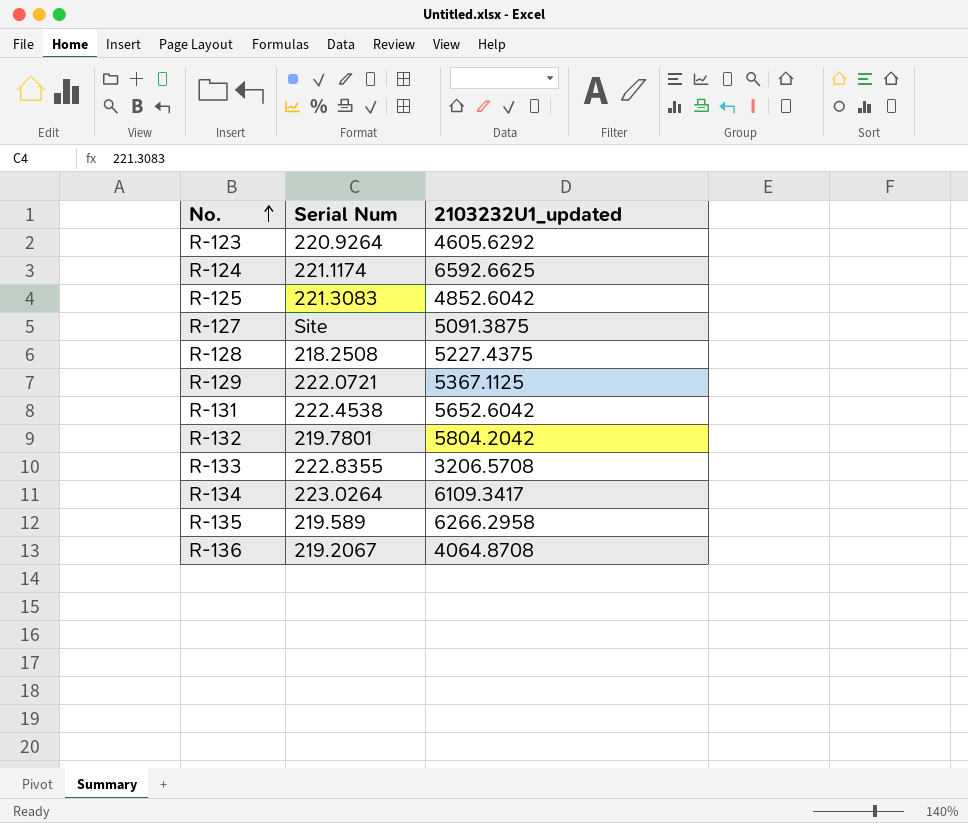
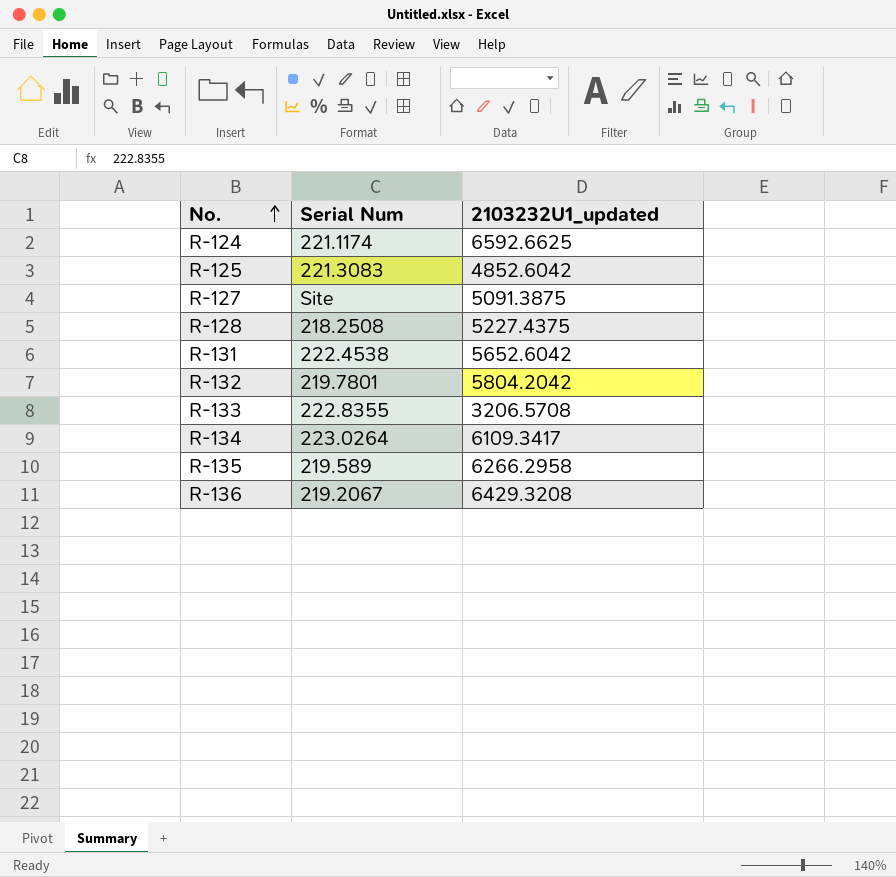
row R-123: 220.9264 | 4605.6292 -> none
row R-129: 222.0721 | 5367.1125 -> none
R-136 | 2103232U1_updated: 4064.8708 -> 6429.3208

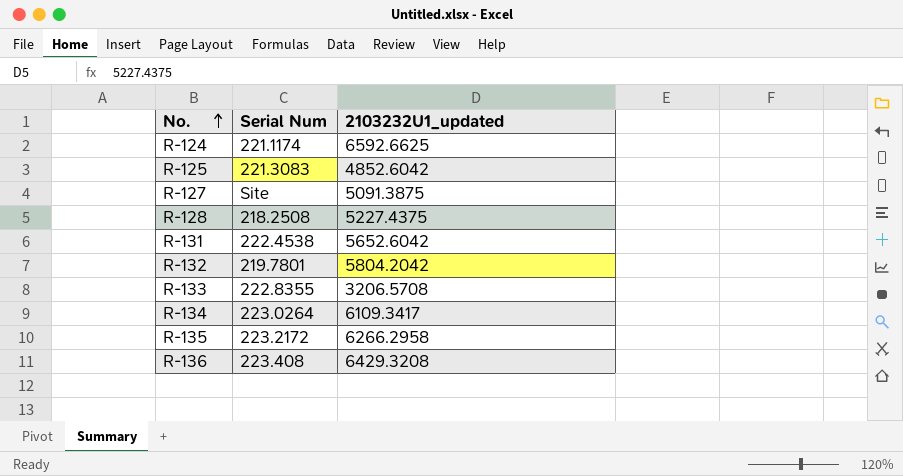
R-135 | Serial Num: 219.589 -> 223.2172
R-136 | Serial Num: 219.2067 -> 223.408

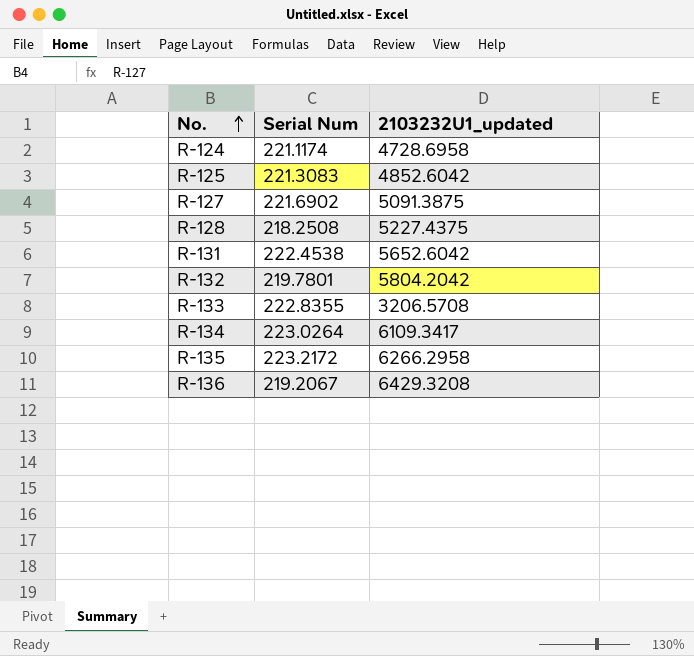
R-124 | 2103232U1_updated: 6592.6625 -> 4728.6958
R-127 | Serial Num: Site -> 221.6902
R-136 | Serial Num: 223.408 -> 219.2067

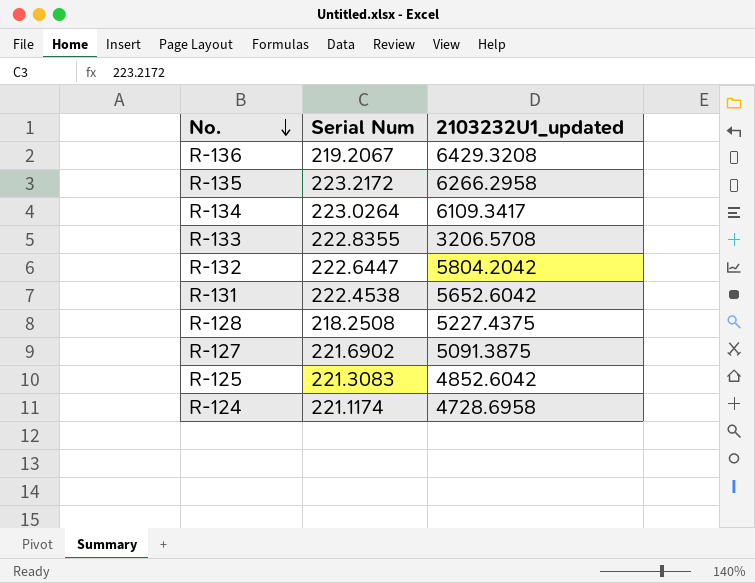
row order: No. ascending -> No. descending
R-132 | Serial Num: 219.7801 -> 222.6447

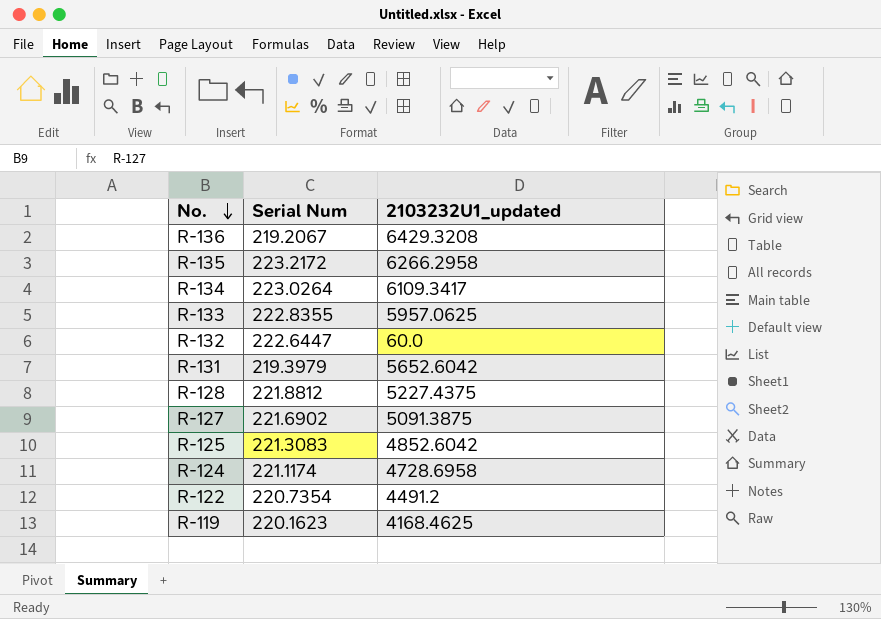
R-133 | 2103232U1_updated: 3206.5708 -> 5957.0625
R-132 | 2103232U1_updated: 5804.2042 -> 60.0
R-131 | Serial Num: 222.4538 -> 219.3979
R-128 | Serial Num: 218.2508 -> 221.8812
row R-122: none -> 220.7354 | 4491.2
row R-119: none -> 220.1623 | 4168.4625

